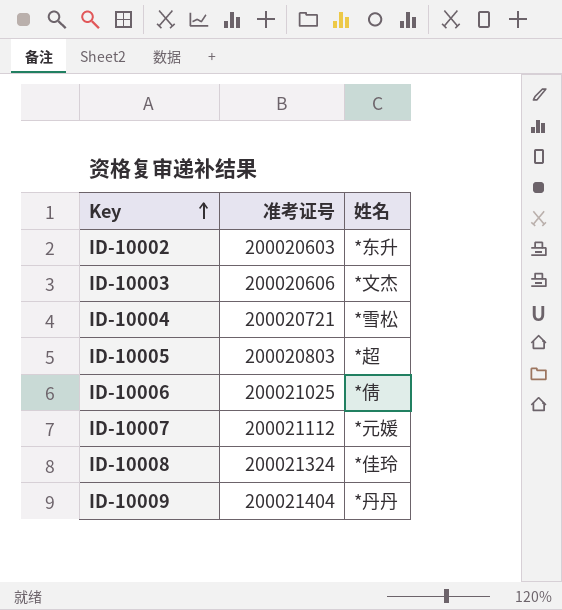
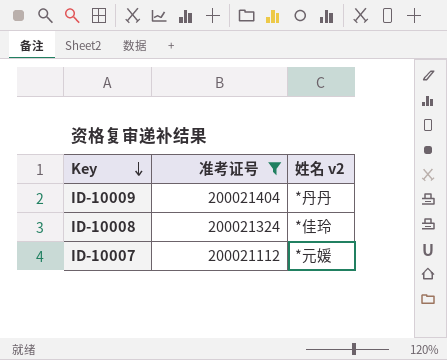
filter: none -> 准考证号 >= 200021112
row order: Key ascending -> Key descending
column name: 姓名 -> 姓名 v2

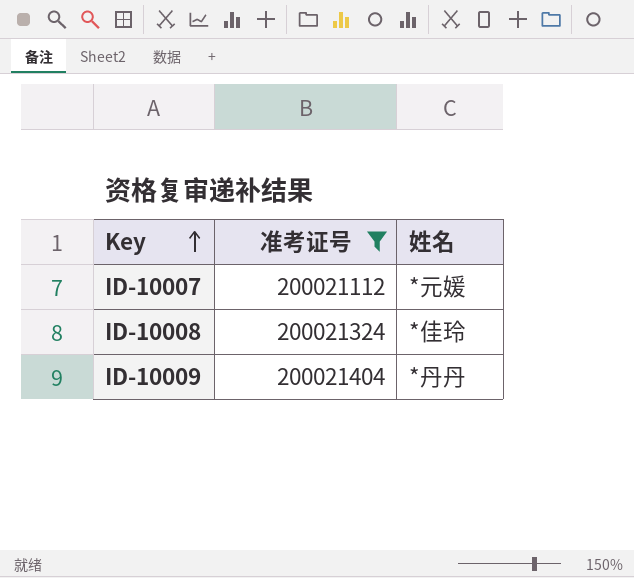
row order: Key descending -> Key ascending
column name: 姓名 v2 -> 姓名

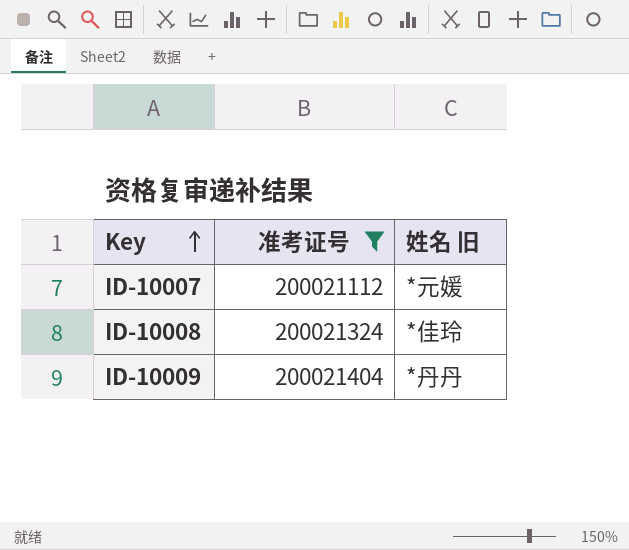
column name: 姓名 -> 姓名 旧

